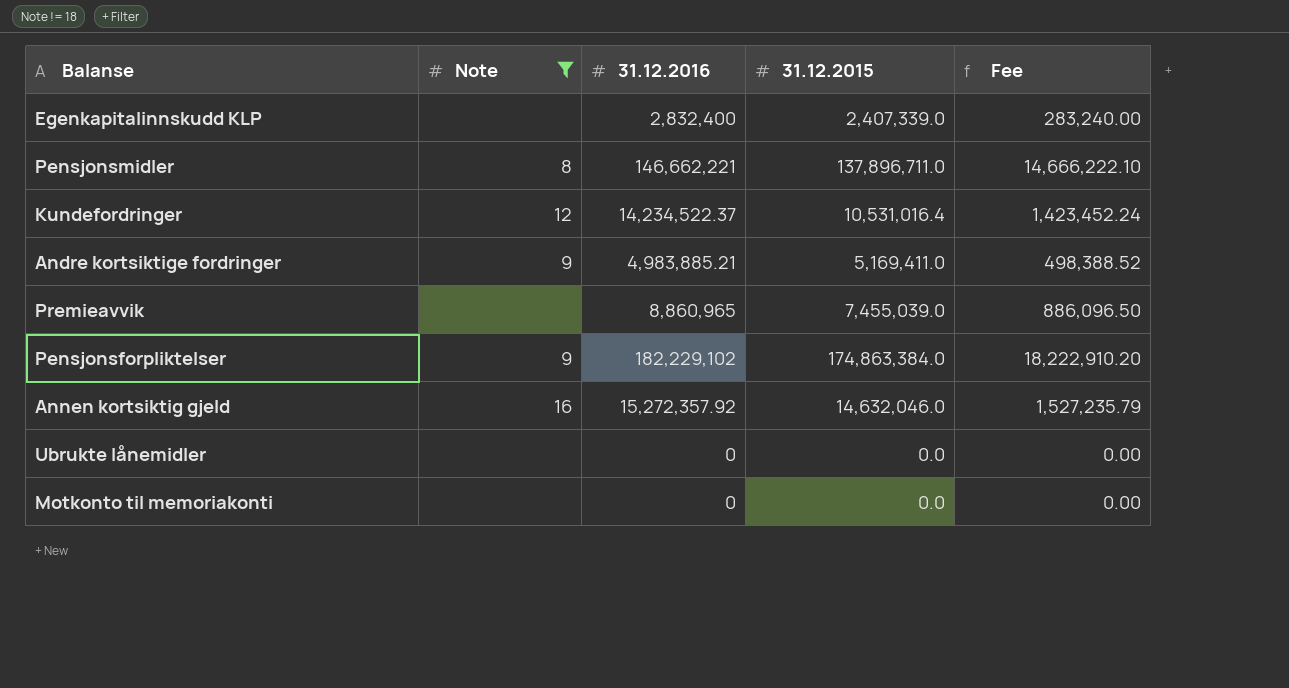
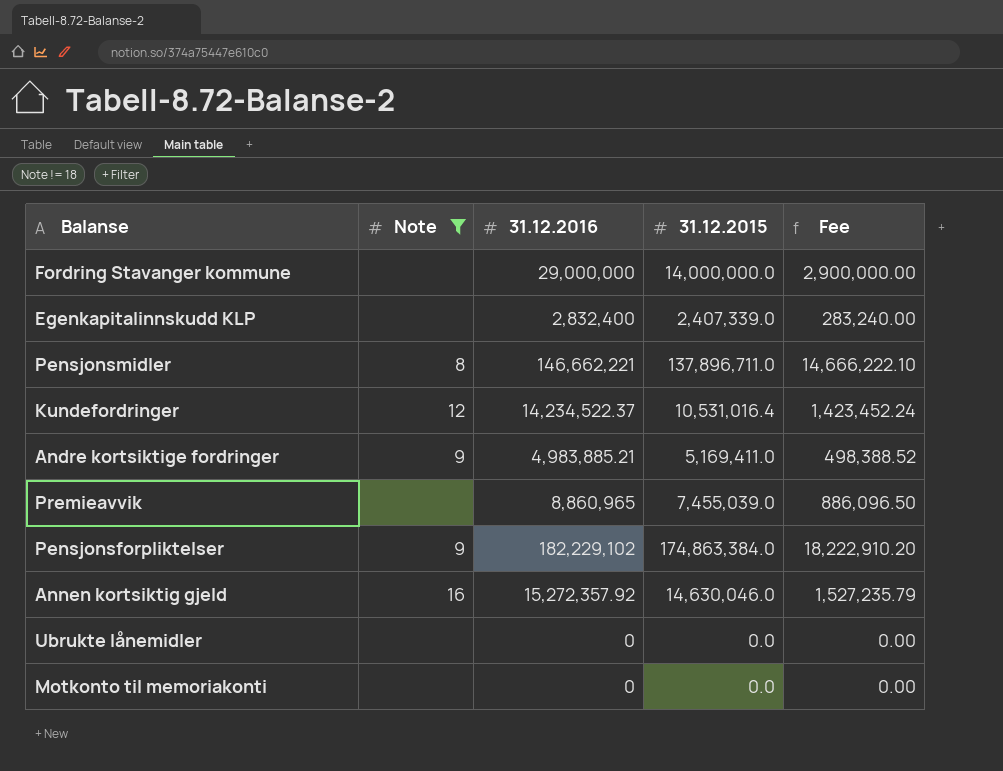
row Fordring Stavanger kommune: none -> none | 29,000,000 | 14,000,000.0 | 2,900,000.00
Annen kortsiktig gjeld | 31.12.2015: 14,632,046.0 -> 14,630,046.0

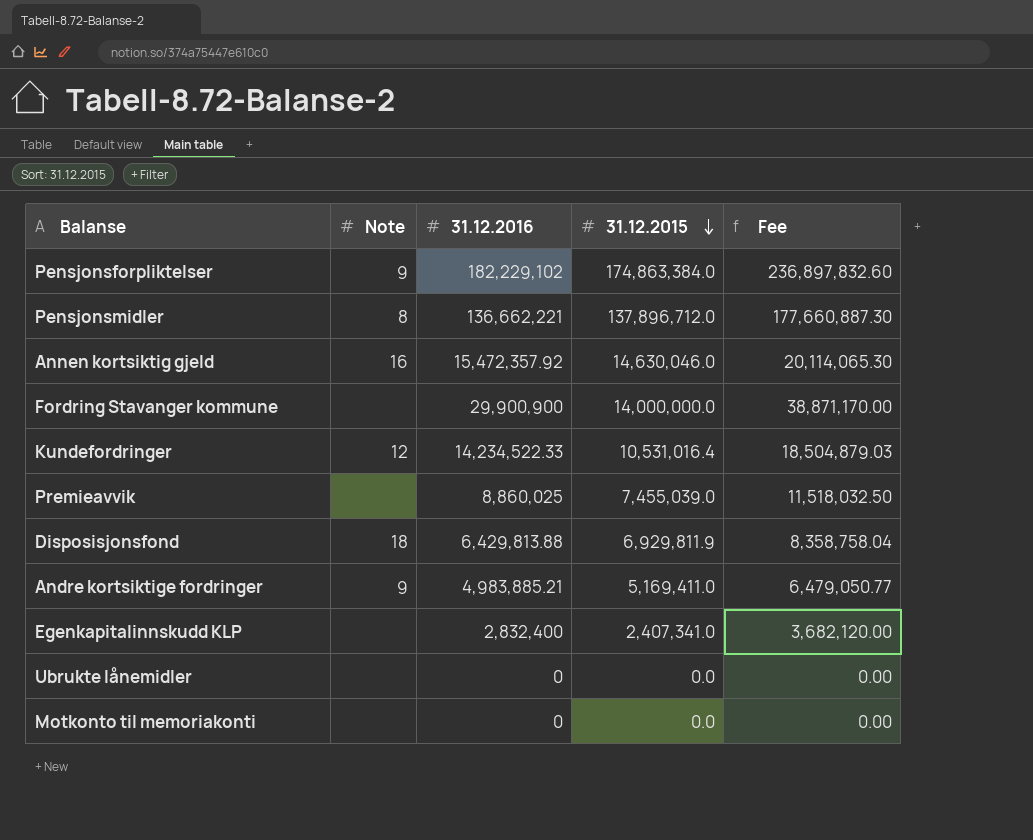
filter: Note != 18 -> none
row order: none -> 31.12.2015 descending
column Fee | formula: [31.12.2016] * 0.1 -> [31.12.2016] * 1.3
Pensjonsmidler | 31.12.2016: 146,662,221 -> 136,662,221
Pensjonsmidler | 31.12.2015: 137,896,711.0 -> 137,896,712.0
Annen kortsiktig gjeld | 31.12.2016: 15,272,357.92 -> 15,472,357.92
Fordring Stavanger kommune | 31.12.2016: 29,000,000 -> 29,900,900
Kundefordringer | 31.12.2016: 14,234,522.37 -> 14,234,522.33
Premieavvik | 31.12.2016: 8,860,965 -> 8,860,025
Egenkapitalinnskudd KLP | 31.12.2015: 2,407,339.0 -> 2,407,341.0

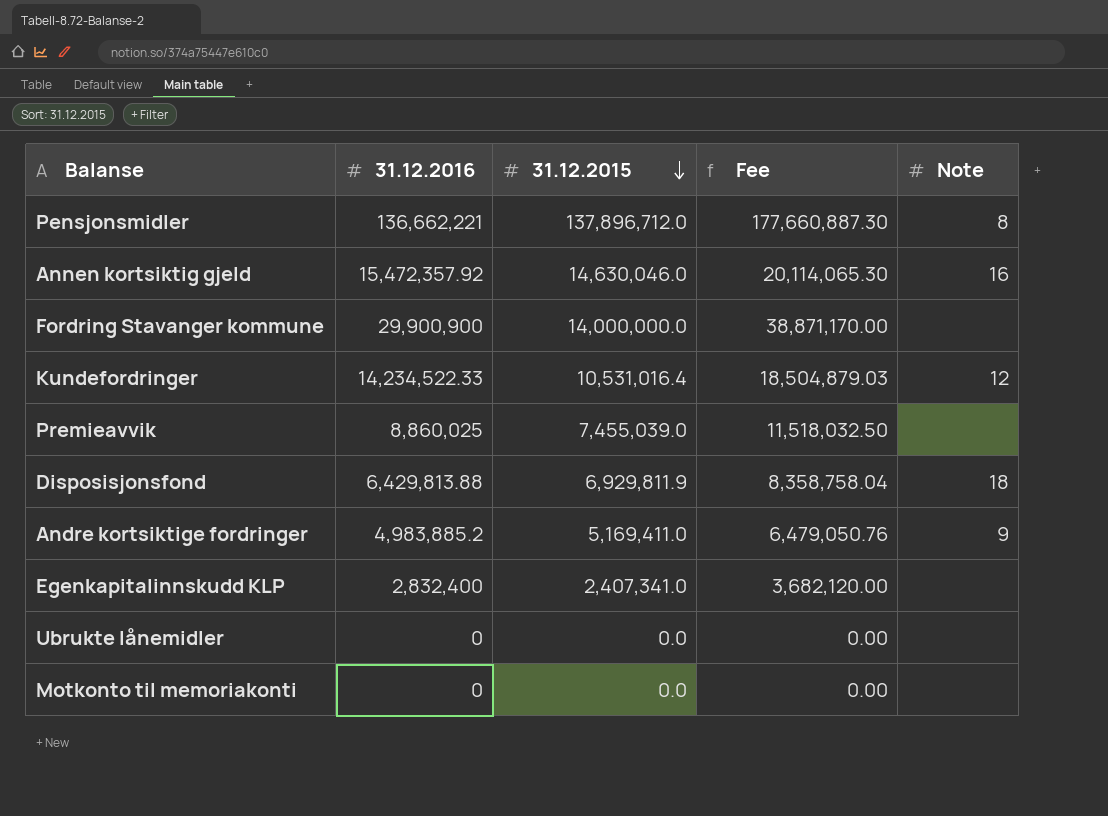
column Note | position: 2 -> 5
row Pensjonsforpliktelser: 9 | 182,229,102 | 174,863,384.0 | 236,897,832.60 -> none
Andre kortsiktige fordringer | 31.12.2016: 4,983,885.21 -> 4,983,885.2
Andre kortsiktige fordringer | Fee: 6,479,050.77 -> 6,479,050.76

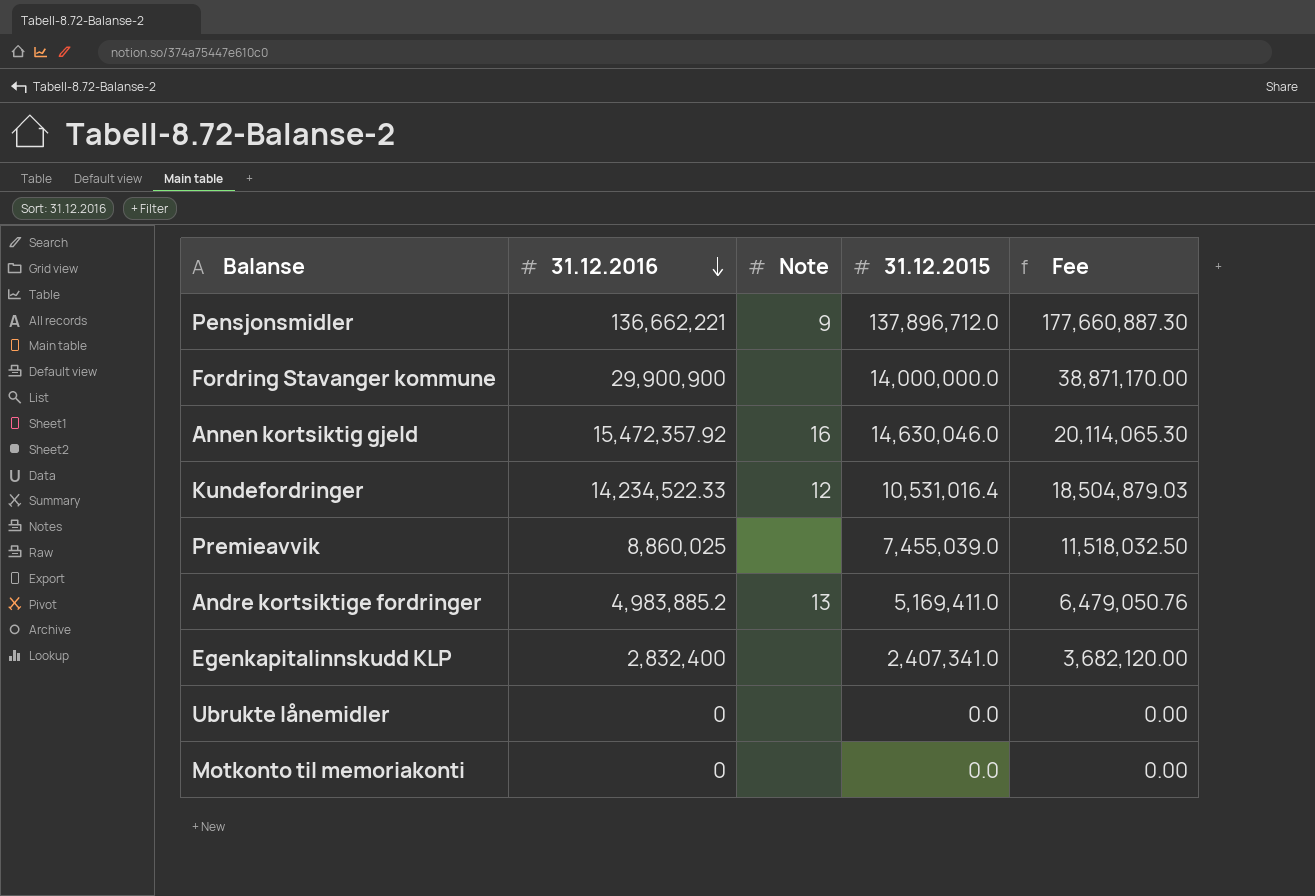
row order: 31.12.2015 descending -> 31.12.2016 descending
column Note | position: 5 -> 3
row Disposisjonsfond: 6,429,813.88 | 6,929,811.9 | 8,358,758.04 | 18 -> none
Pensjonsmidler | Note: 8 -> 9
Andre kortsiktige fordringer | Note: 9 -> 13

